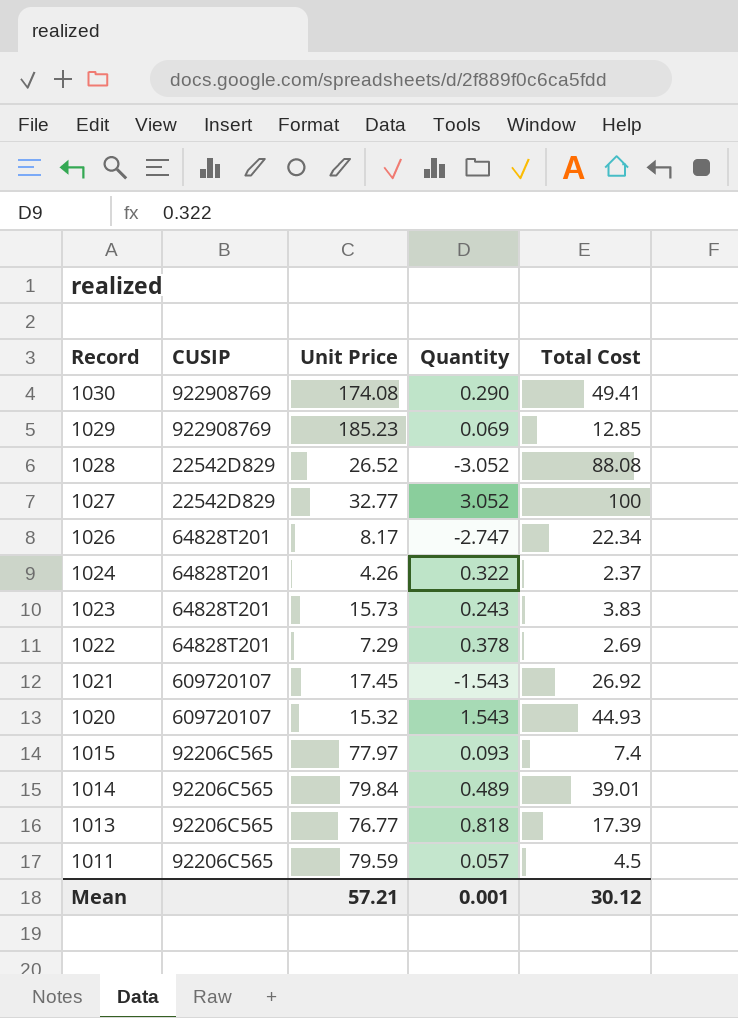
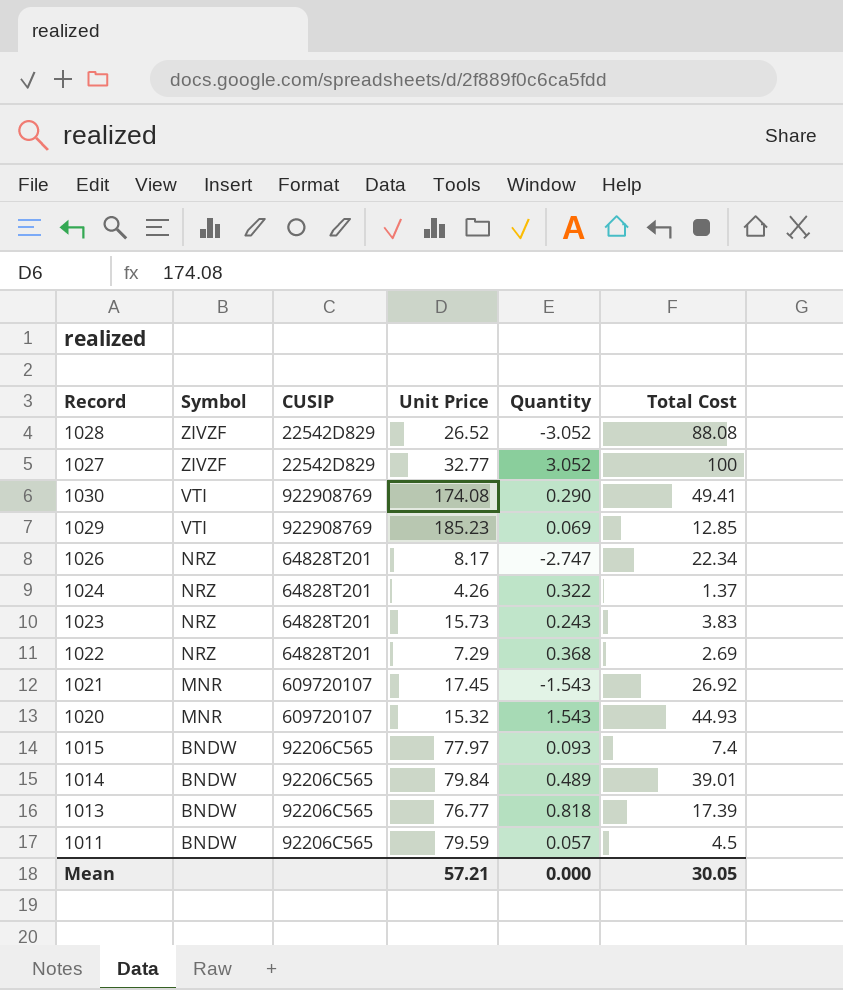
row order: Record descending -> Symbol descending
column Symbol | position: none -> 2
1024 | Total Cost: 2.37 -> 1.37
1022 | Quantity: 0.378 -> 0.368
Mean | Quantity: 0.001 -> 0.000
Mean | Total Cost: 30.12 -> 30.05

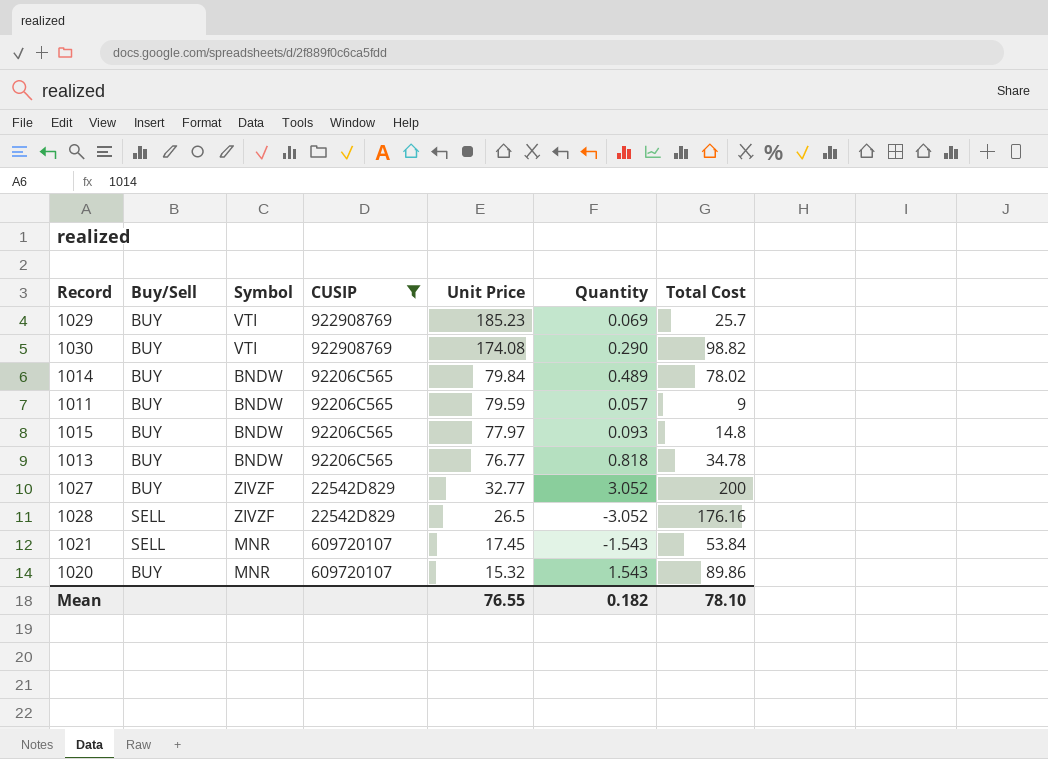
filter: none -> CUSIP != 64828T201
row order: Symbol descending -> Unit Price descending
column Buy/Sell | position: none -> 2
1029 | Total Cost: 12.85 -> 25.7
1030 | Total Cost: 49.41 -> 98.82
1014 | Total Cost: 39.01 -> 78.02
1011 | Total Cost: 4.5 -> 9
1015 | Total Cost: 7.4 -> 14.8
1013 | Total Cost: 17.39 -> 34.78
1027 | Total Cost: 100 -> 200
1028 | Unit Price: 26.52 -> 26.5
1028 | Total Cost: 88.08 -> 176.16
1021 | Total Cost: 26.92 -> 53.84
1020 | Total Cost: 44.93 -> 89.86
Mean | Unit Price: 57.21 -> 76.55
Mean | Quantity: 0.000 -> 0.182
Mean | Total Cost: 30.05 -> 78.10

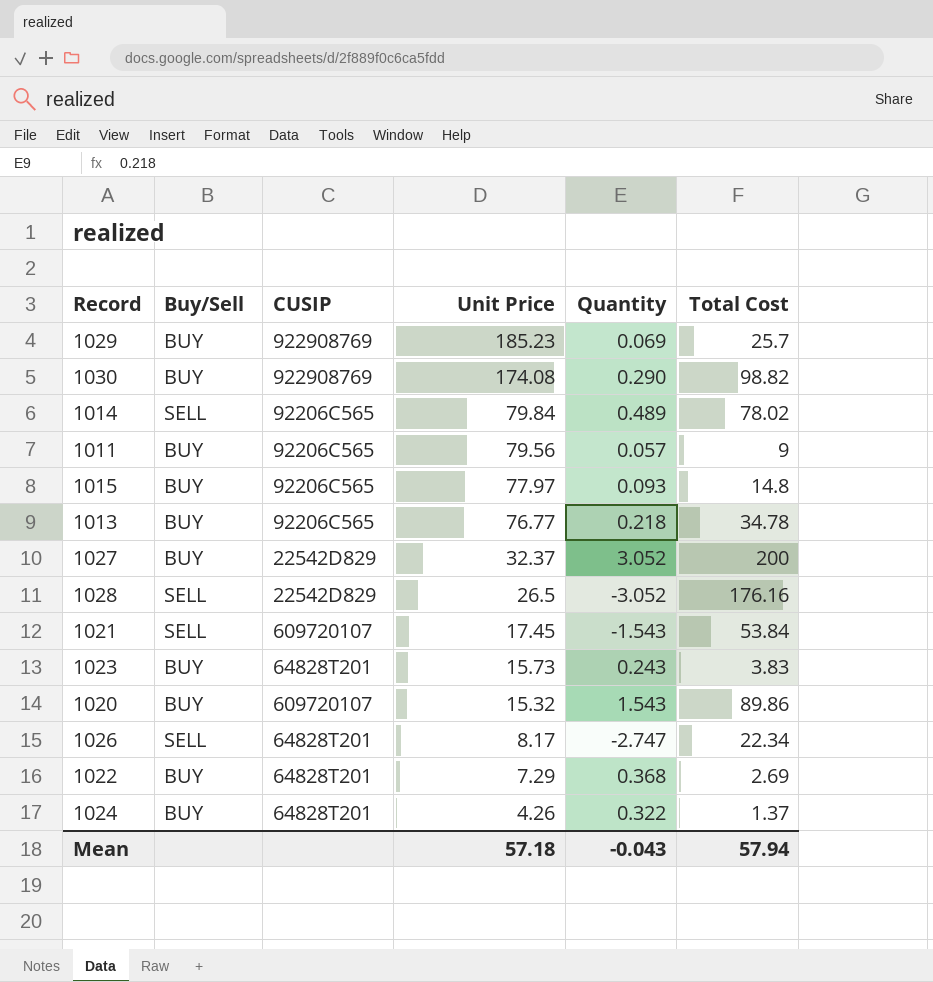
filter: CUSIP != 64828T201 -> none
column Symbol | position: 3 -> none
1014 | Buy/Sell: BUY -> SELL
1011 | Unit Price: 79.59 -> 79.56
1013 | Quantity: 0.818 -> 0.218
1027 | Unit Price: 32.77 -> 32.37
Mean | Unit Price: 76.55 -> 57.18
Mean | Quantity: 0.182 -> -0.043
Mean | Total Cost: 78.10 -> 57.94

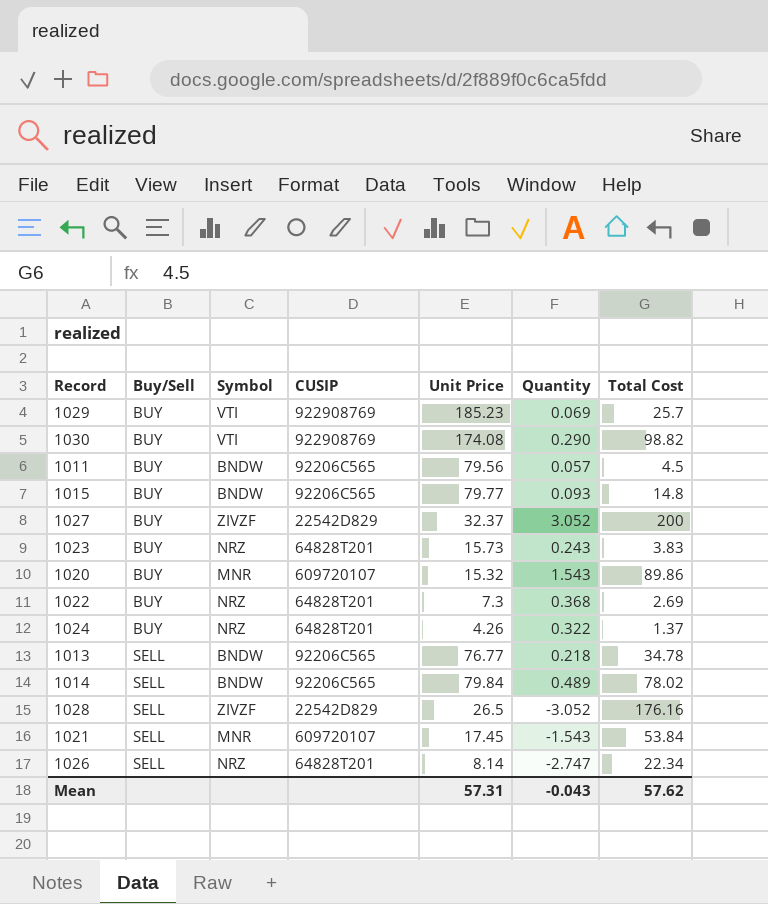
row order: Unit Price descending -> Buy/Sell ascending
column Symbol | position: none -> 3
1011 | Total Cost: 9 -> 4.5
1015 | Unit Price: 77.97 -> 79.77
1022 | Unit Price: 7.29 -> 7.3
1013 | Buy/Sell: BUY -> SELL
1026 | Unit Price: 8.17 -> 8.14
Mean | Unit Price: 57.18 -> 57.31
Mean | Total Cost: 57.94 -> 57.62

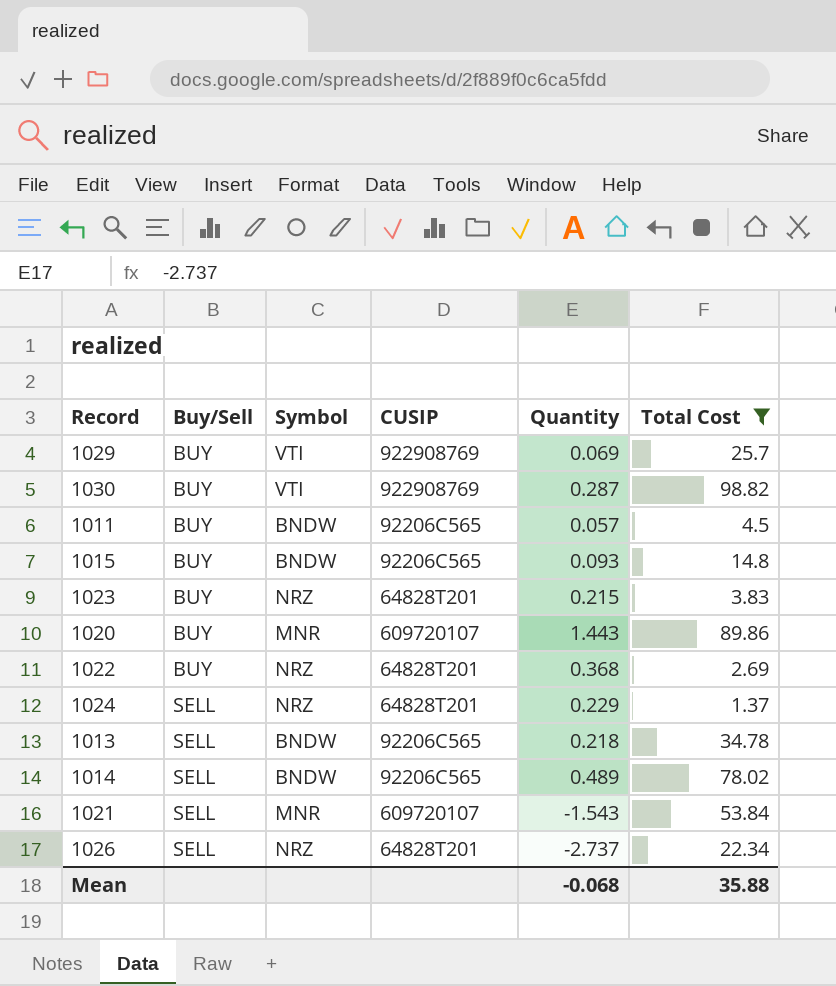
filter: none -> Total Cost <= 98.82
column Unit Price | position: 5 -> none
1030 | Quantity: 0.290 -> 0.287
1023 | Quantity: 0.243 -> 0.215
1020 | Quantity: 1.543 -> 1.443
1024 | Buy/Sell: BUY -> SELL
1024 | Quantity: 0.322 -> 0.229
1026 | Quantity: -2.747 -> -2.737
Mean | Quantity: -0.043 -> -0.068
Mean | Total Cost: 57.62 -> 35.88

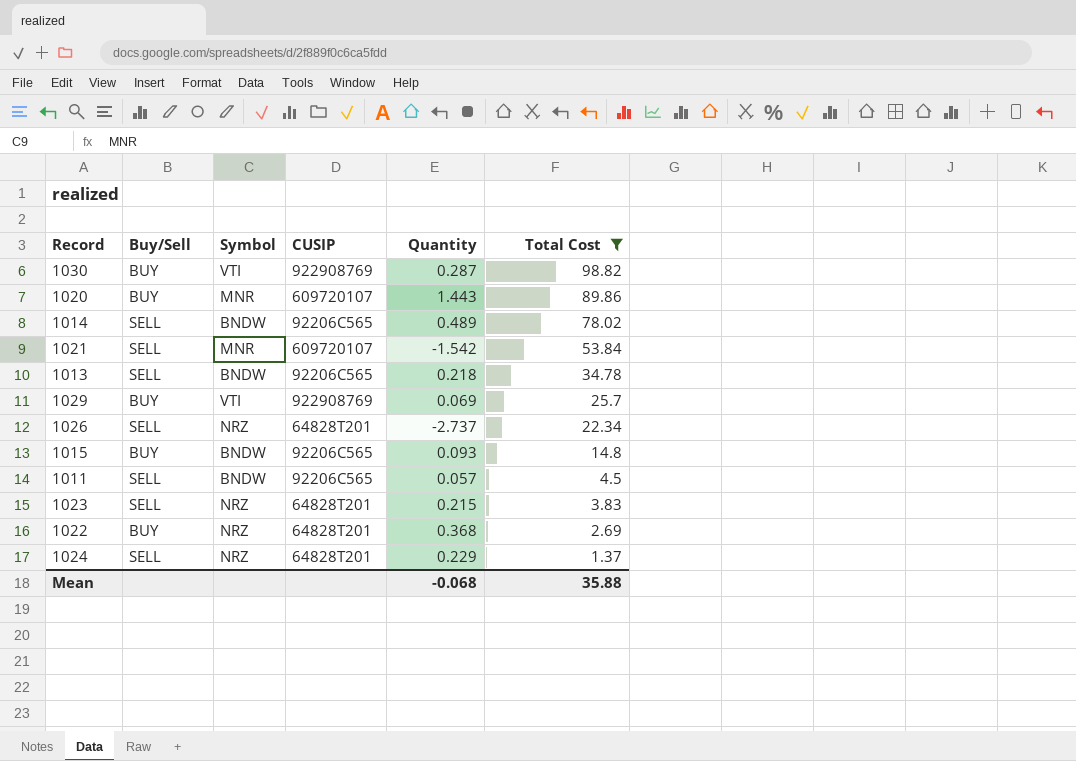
row order: Buy/Sell ascending -> Total Cost descending
1021 | Quantity: -1.543 -> -1.542
1011 | Buy/Sell: BUY -> SELL
1023 | Buy/Sell: BUY -> SELL

